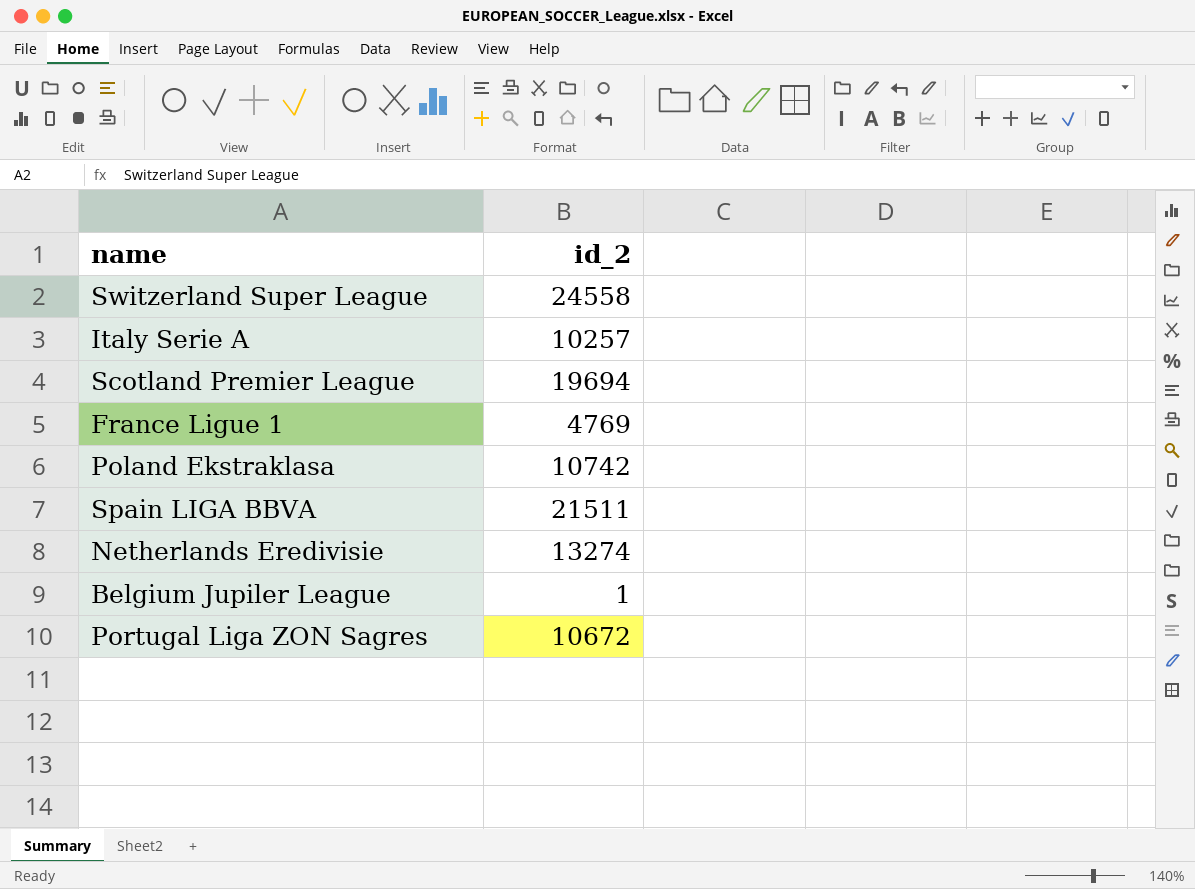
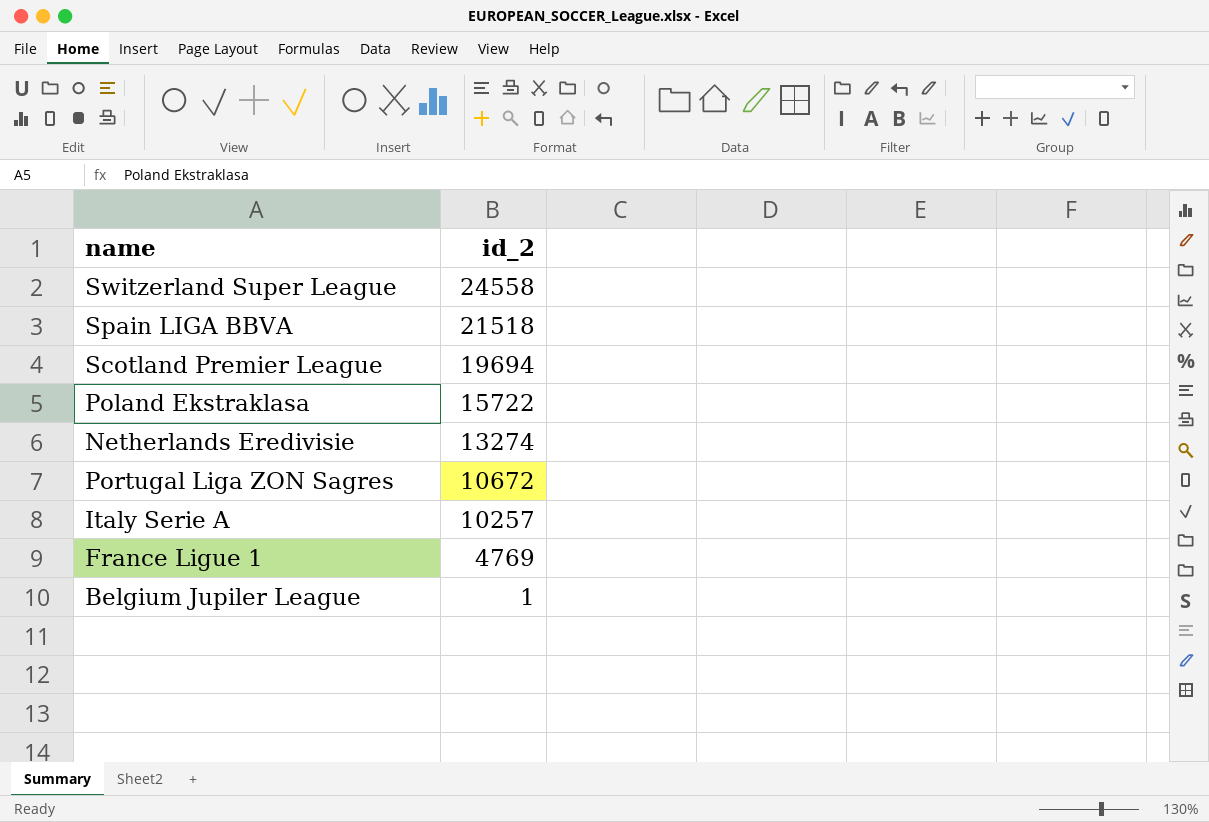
row order: none -> id_2 descending
Spain LIGA BBVA | id_2: 21511 -> 21518
Poland Ekstraklasa | id_2: 10742 -> 15722

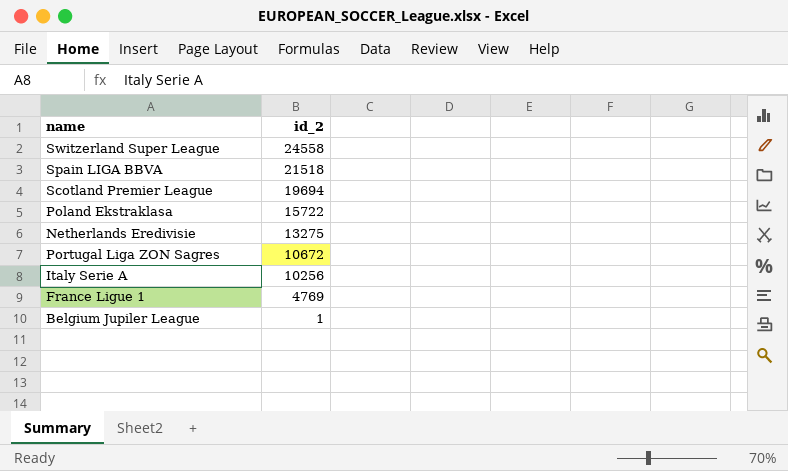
Netherlands Eredivisie | id_2: 13274 -> 13275
Italy Serie A | id_2: 10257 -> 10256

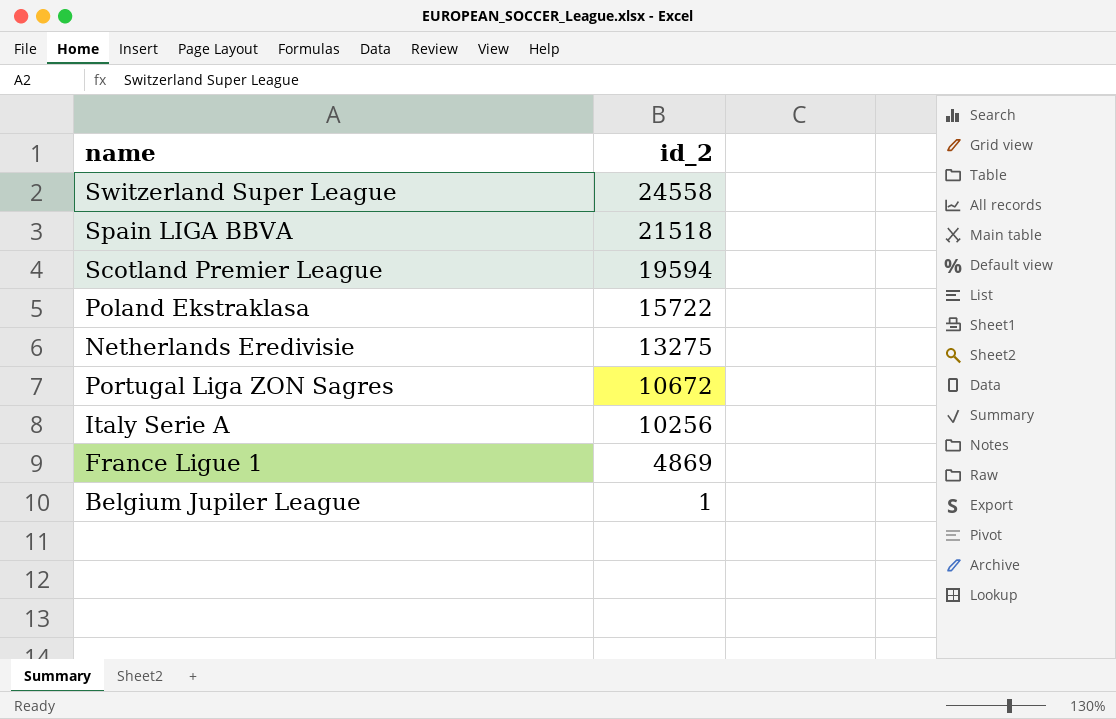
Scotland Premier League | id_2: 19694 -> 19594
France Ligue 1 | id_2: 4769 -> 4869

